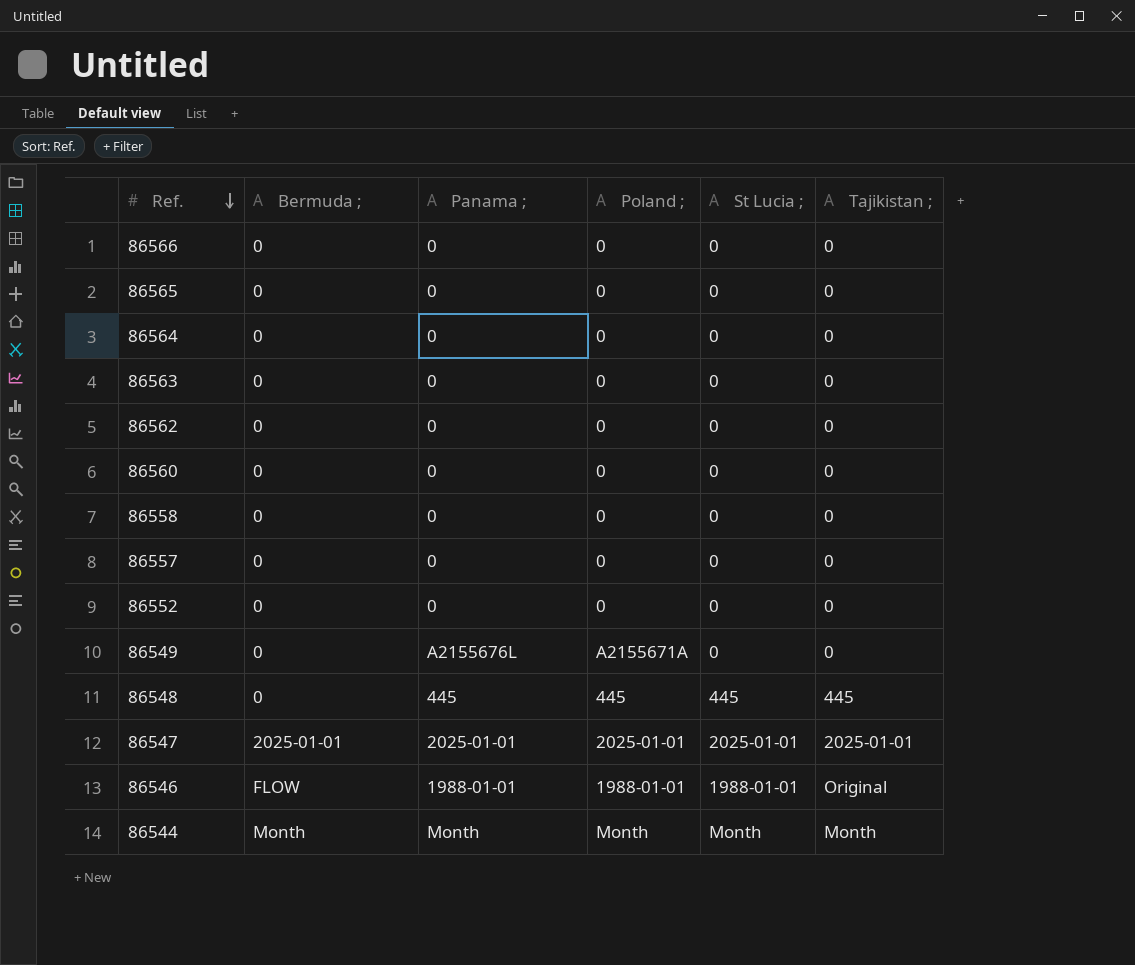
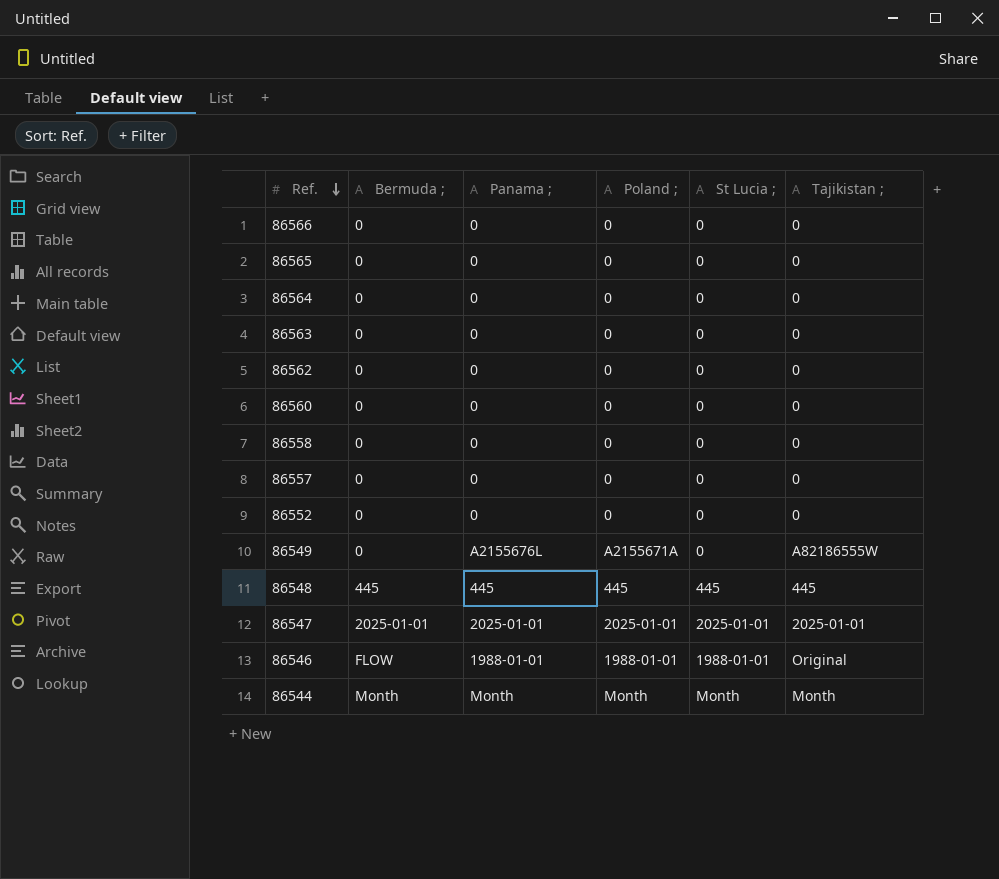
86549 | Tajikistan ;: 0 -> A82186555W
86548 | Bermuda ;: 0 -> 445

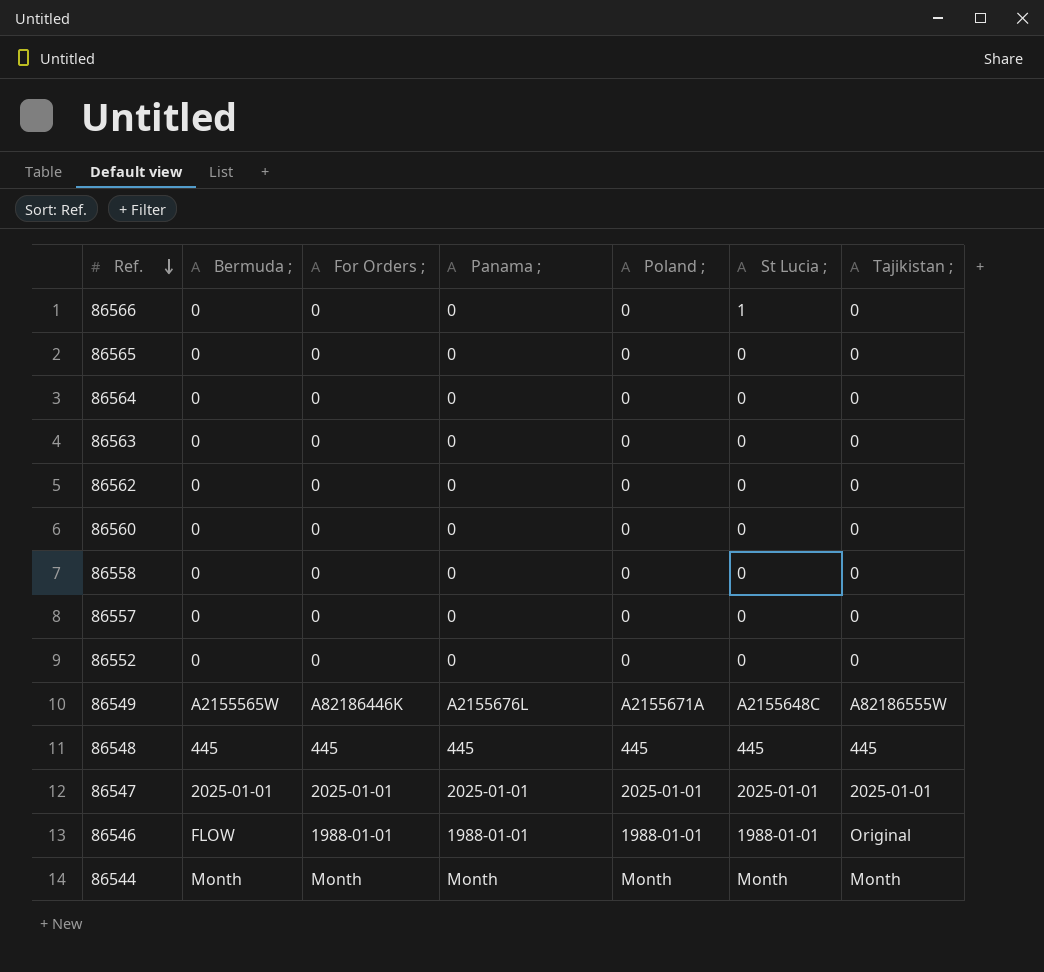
column For Orders ; | position: none -> 3
86566 | St Lucia ;: 0 -> 1
86549 | Bermuda ;: 0 -> A2155565W
86549 | St Lucia ;: 0 -> A2155648C

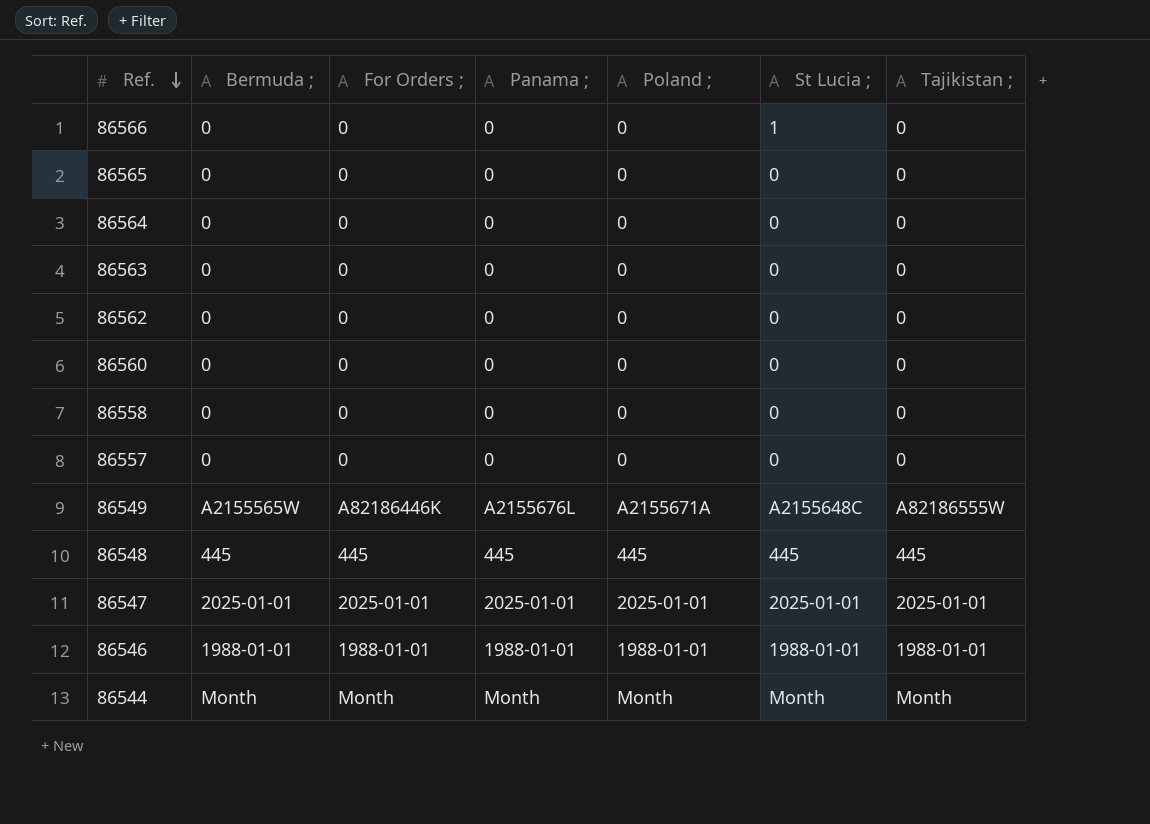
row 86552: 0 | 0 | 0 | 0 | 0 | 0 -> none
86546 | Bermuda ;: FLOW -> 1988-01-01
86546 | Tajikistan ;: Original -> 1988-01-01

